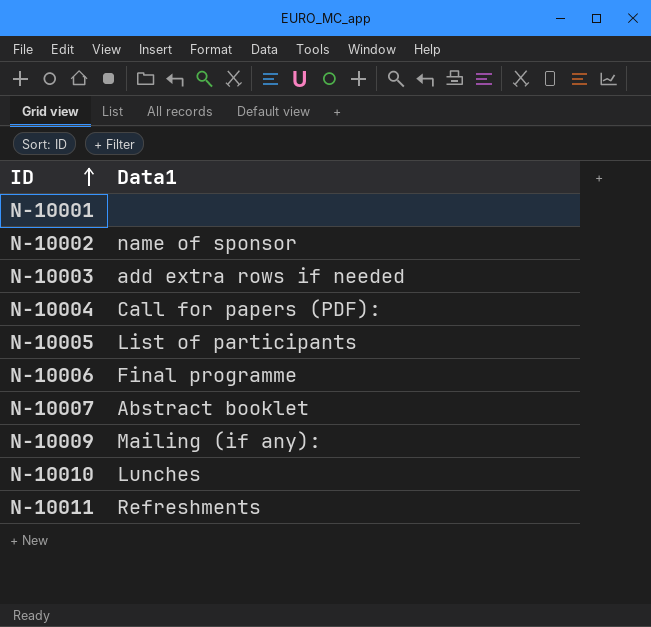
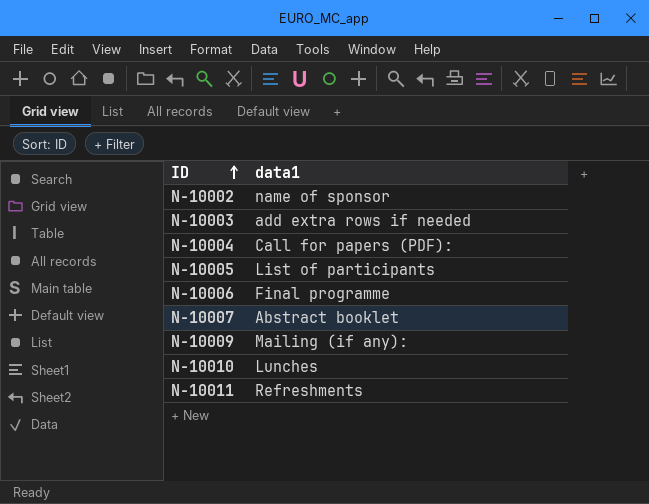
column name: Data1 -> data1
row N-10001: none -> none

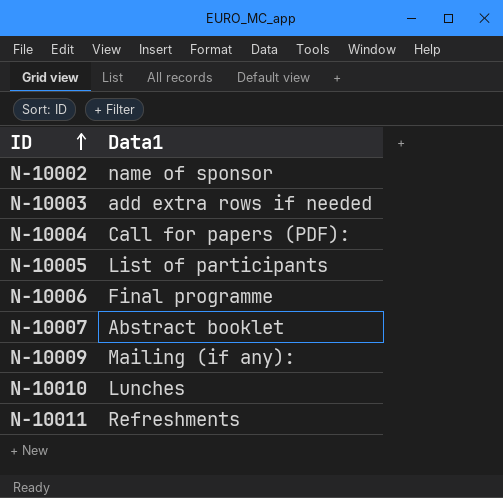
column name: data1 -> Data1

